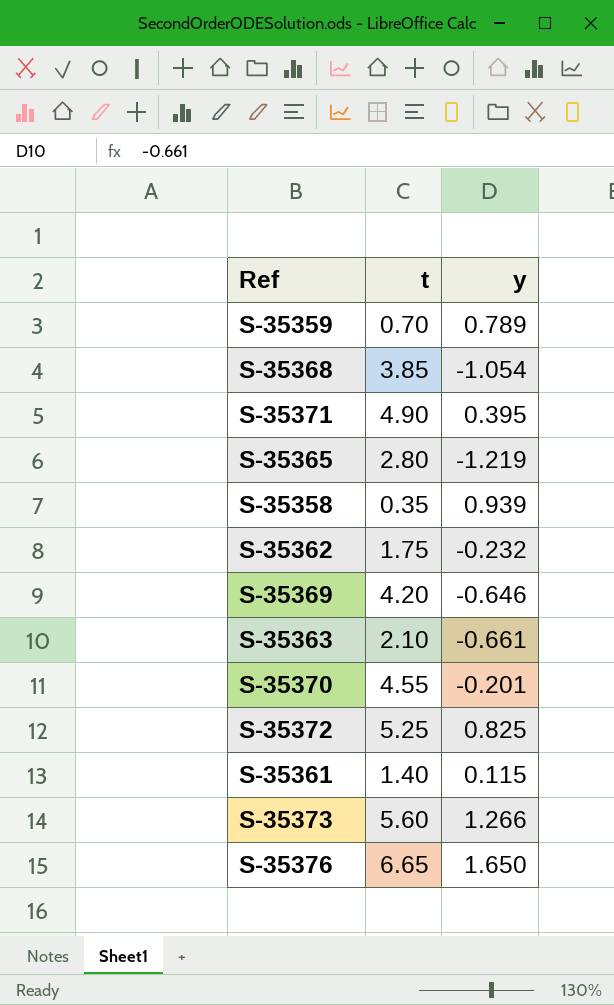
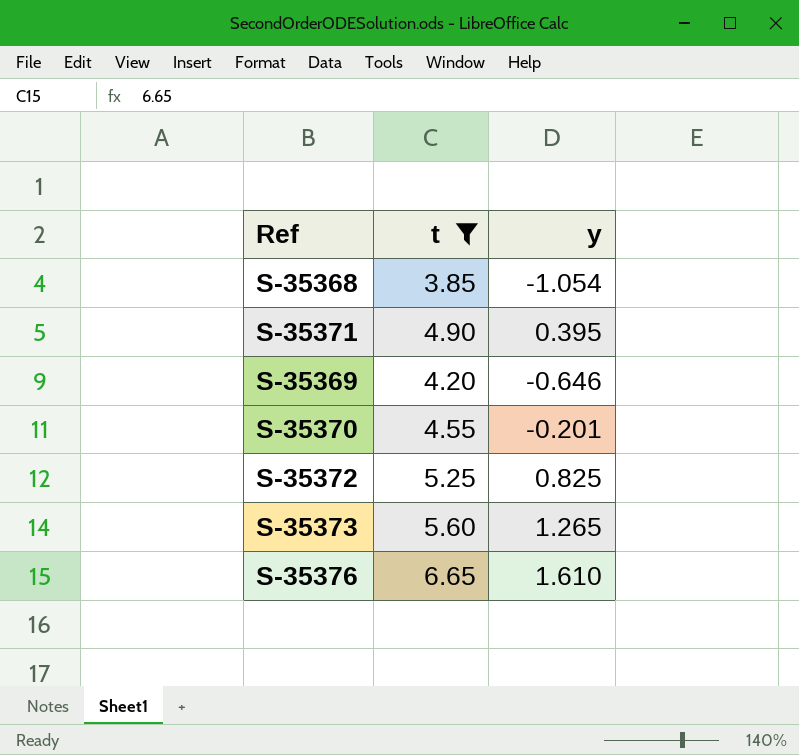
filter: none -> t >= 3.85
S-35373 | y: 1.266 -> 1.265
S-35376 | y: 1.650 -> 1.610

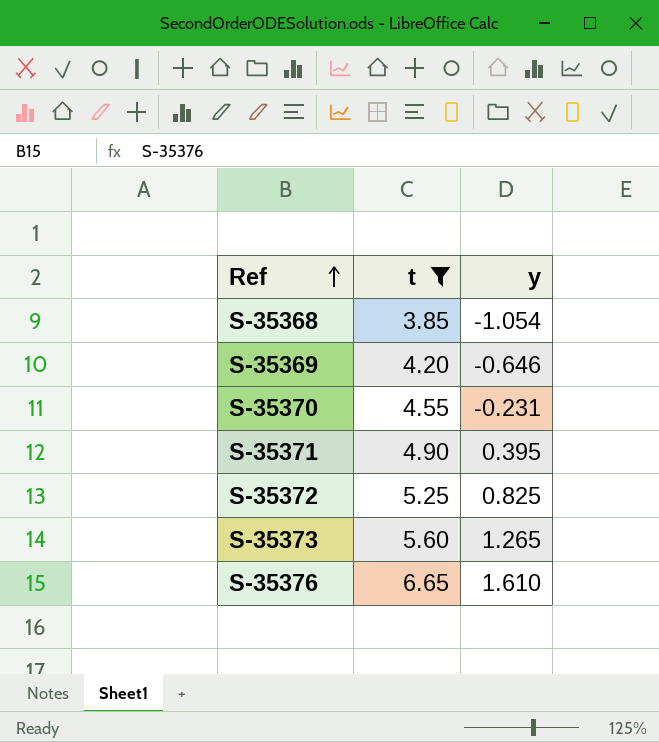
row order: none -> Ref ascending
S-35370 | y: -0.201 -> -0.231

